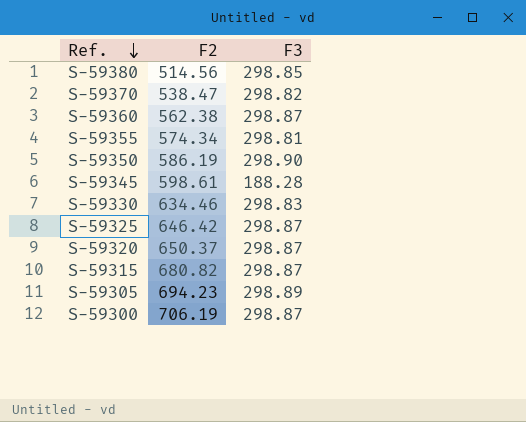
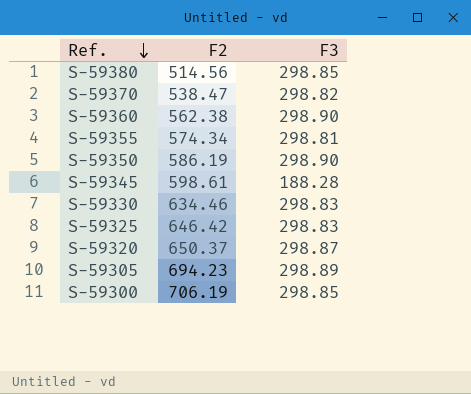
row S-59315: 680.82 | 298.87 -> none
S-59360 | F3: 298.87 -> 298.90
S-59325 | F3: 298.87 -> 298.83
S-59300 | F3: 298.87 -> 298.85

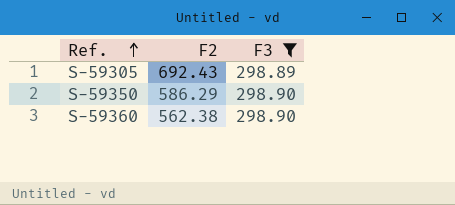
filter: none -> F3 >= 298.89
row order: Ref. descending -> Ref. ascending
S-59305 | F2: 694.23 -> 692.43
S-59350 | F2: 586.19 -> 586.29

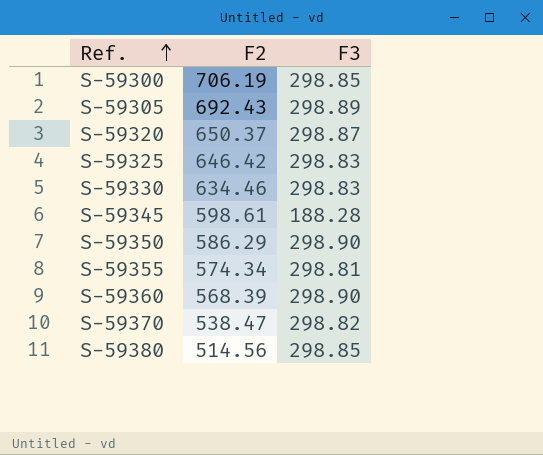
filter: F3 >= 298.89 -> none
S-59360 | F2: 562.38 -> 568.39

